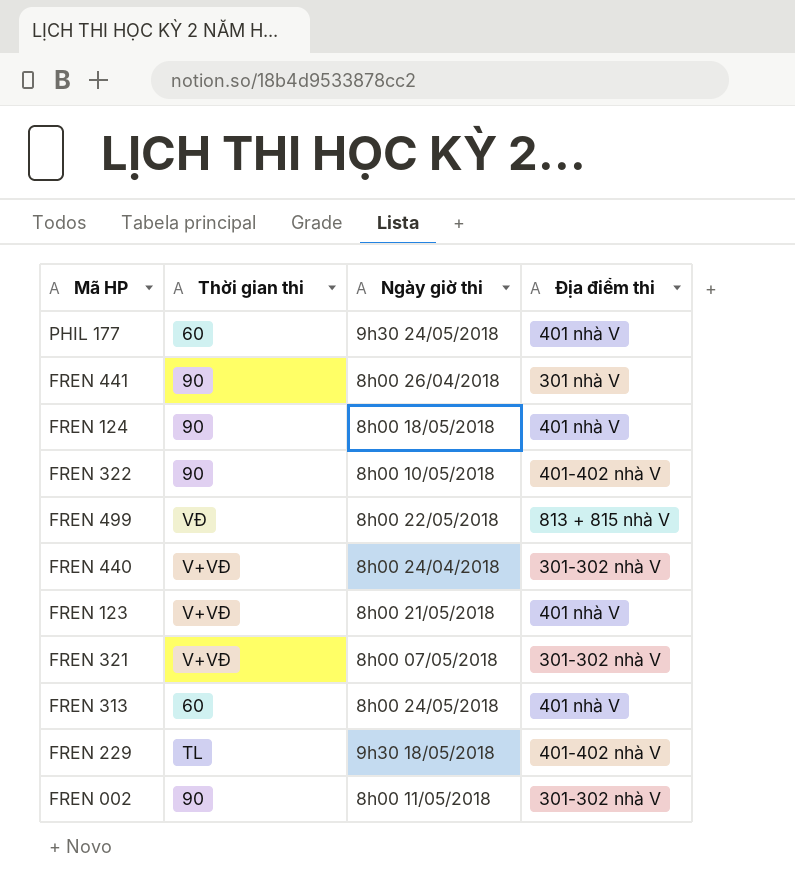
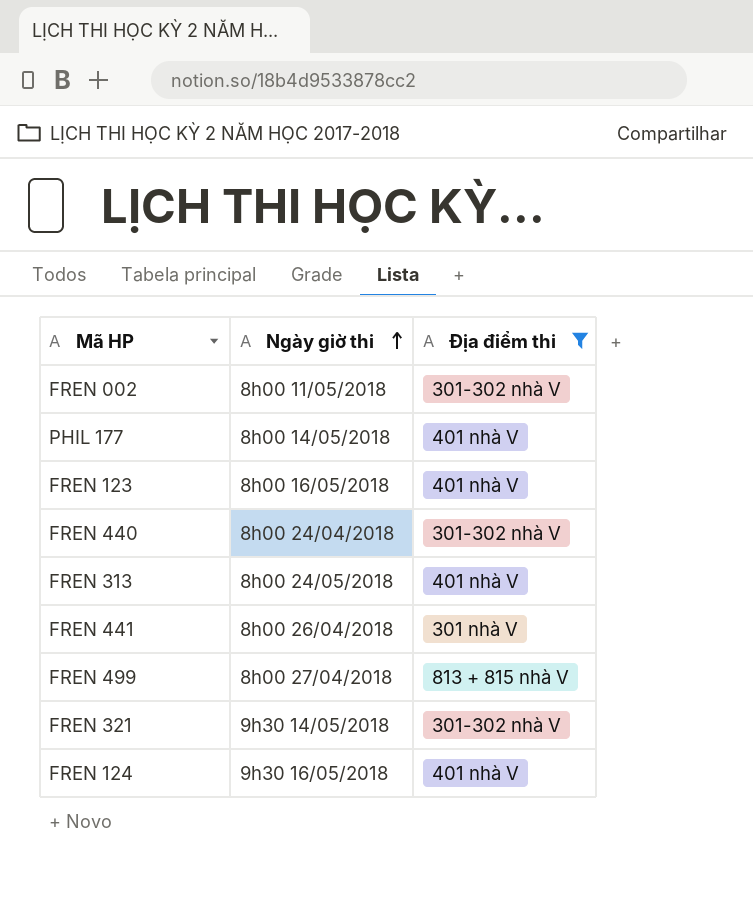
filter: none -> Địa điểm thi != 401-402 nhà V
row order: none -> Ngày giờ thi ascending
column Thời gian thi | position: 2 -> none
PHIL 177 | Ngày giờ thi: 9h30 24/05/2018 -> 8h00 14/05/2018
FREN 123 | Ngày giờ thi: 8h00 21/05/2018 -> 8h00 16/05/2018
FREN 499 | Ngày giờ thi: 8h00 22/05/2018 -> 8h00 27/04/2018
FREN 321 | Ngày giờ thi: 8h00 07/05/2018 -> 9h30 14/05/2018
FREN 124 | Ngày giờ thi: 8h00 18/05/2018 -> 9h30 16/05/2018

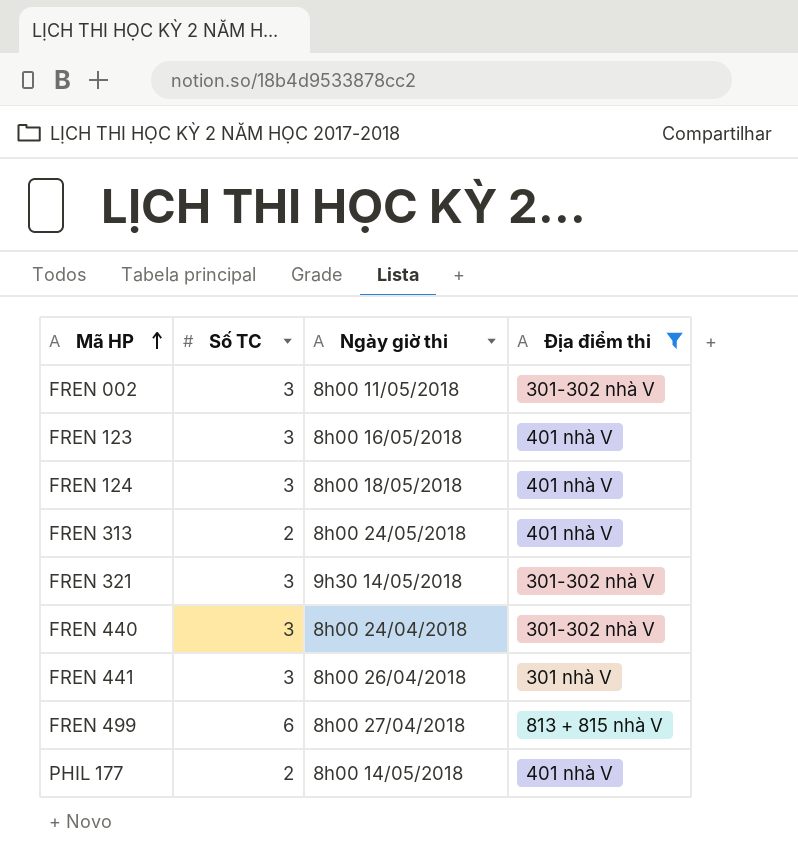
row order: Ngày giờ thi ascending -> Mã HP ascending
column Số TC | position: none -> 2
FREN 124 | Ngày giờ thi: 9h30 16/05/2018 -> 8h00 18/05/2018

